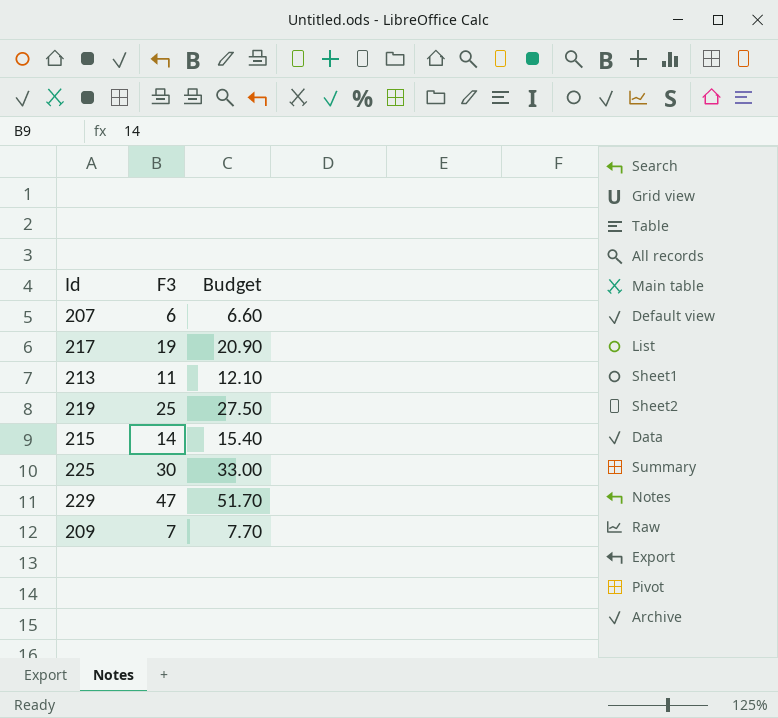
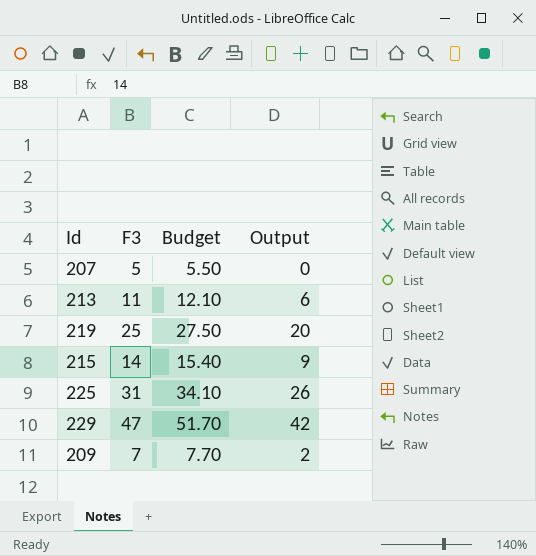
column Output | formula: none -> [F3] - 5
row 217: 19 | 20.90 -> none
207 | F3: 6 -> 5
207 | Budget: 6.60 -> 5.50
225 | F3: 30 -> 31
225 | Budget: 33.00 -> 34.10

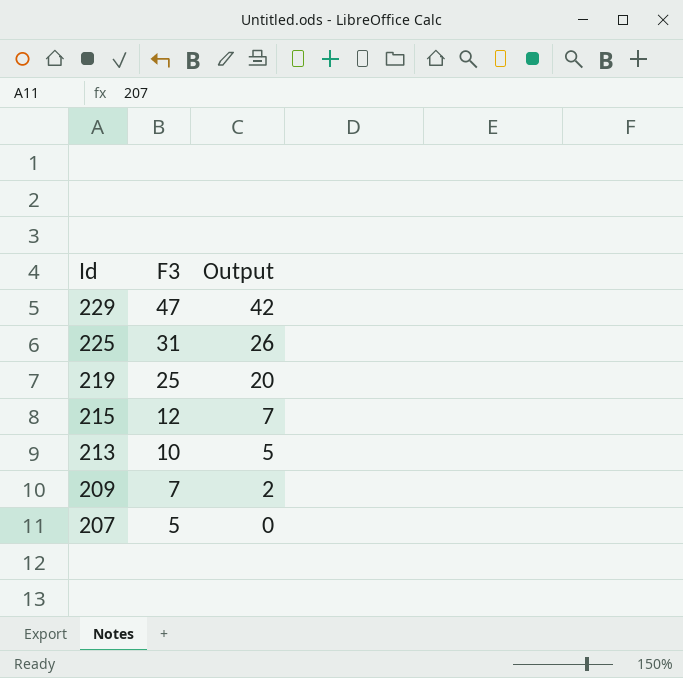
row order: none -> Id descending
column Budget | formula: [F3] * 1.1 -> none
215 | F3: 14 -> 12
215 | Output: 9 -> 7
213 | F3: 11 -> 10
213 | Output: 6 -> 5

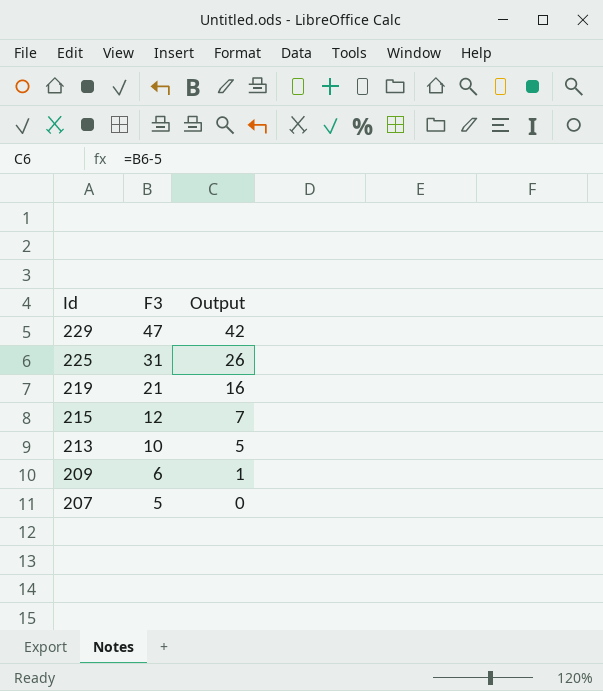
219 | F3: 25 -> 21
219 | Output: 20 -> 16
209 | F3: 7 -> 6
209 | Output: 2 -> 1

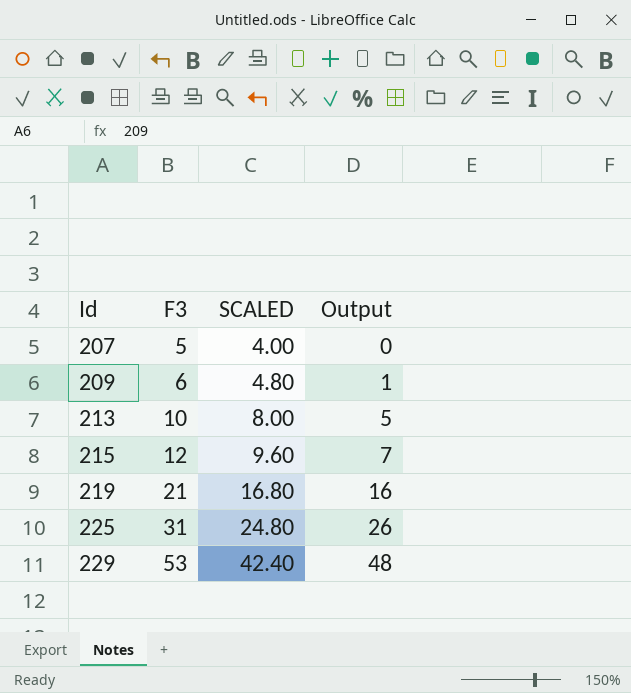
row order: Id descending -> Id ascending
column SCALED | formula: none -> [F3] * 0.8
229 | F3: 47 -> 53
229 | Output: 42 -> 48

